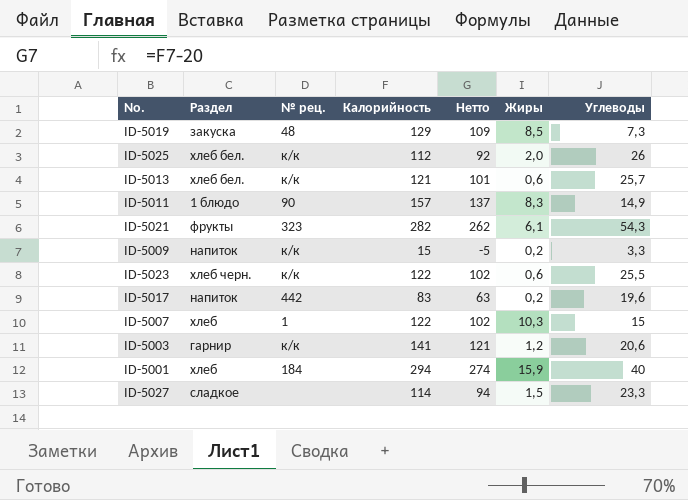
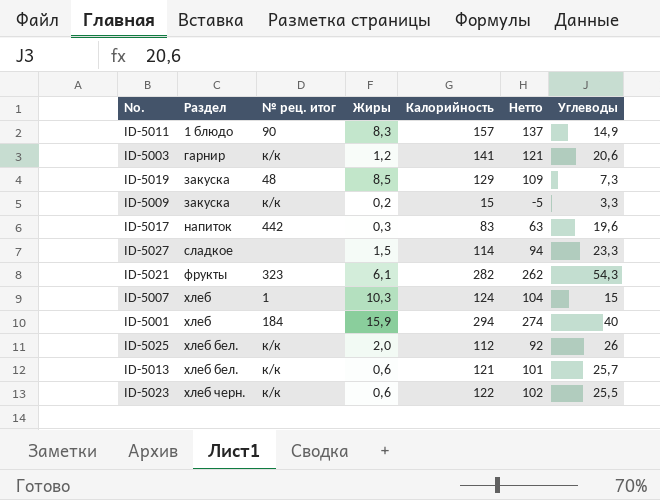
row order: none -> Раздел ascending
column name: № рец. -> № рец. итог
column Жиры | position: 6 -> 4
ID-5009 | Раздел: напиток -> закуска
ID-5017 | Жиры: 0,2 -> 0,3
ID-5007 | Калорийность: 122 -> 124
ID-5007 | Нетто: 102 -> 104

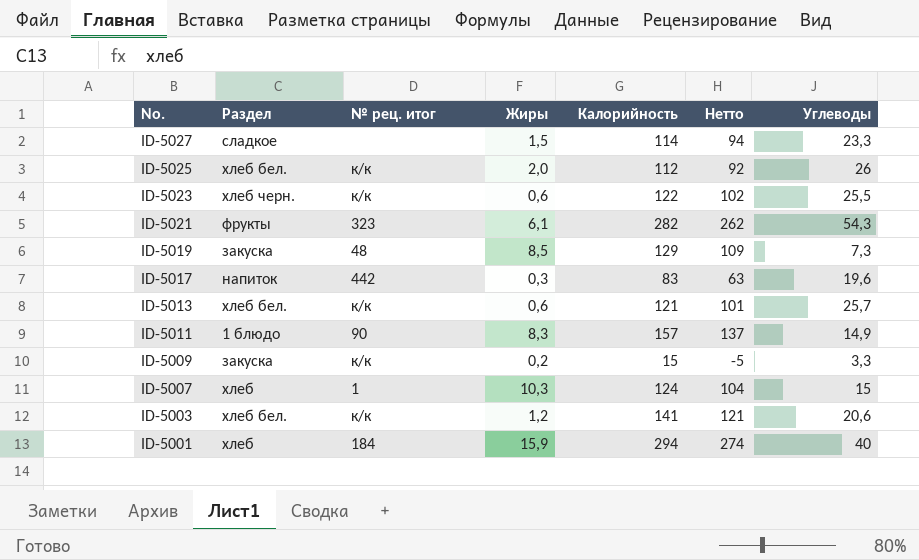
row order: Раздел ascending -> No. descending
ID-5003 | Раздел: гарнир -> хлеб бел.

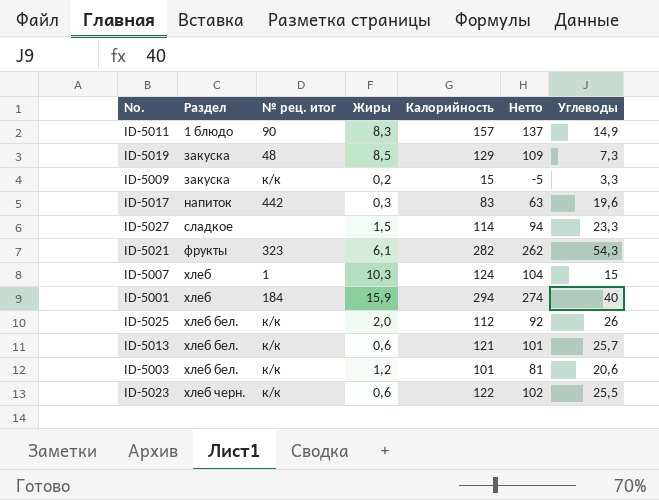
row order: No. descending -> Раздел ascending
ID-5003 | Калорийность: 141 -> 101
ID-5003 | Нетто: 121 -> 81

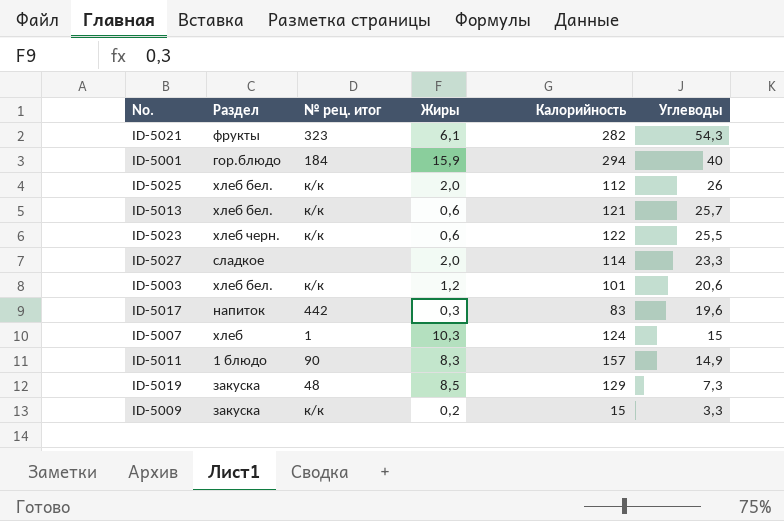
row order: Раздел ascending -> Углеводы descending
column Нетто | formula: [Калорийность] - 20 -> none
ID-5001 | Раздел: хлеб -> гор.блюдо
ID-5027 | Жиры: 1,5 -> 2,0

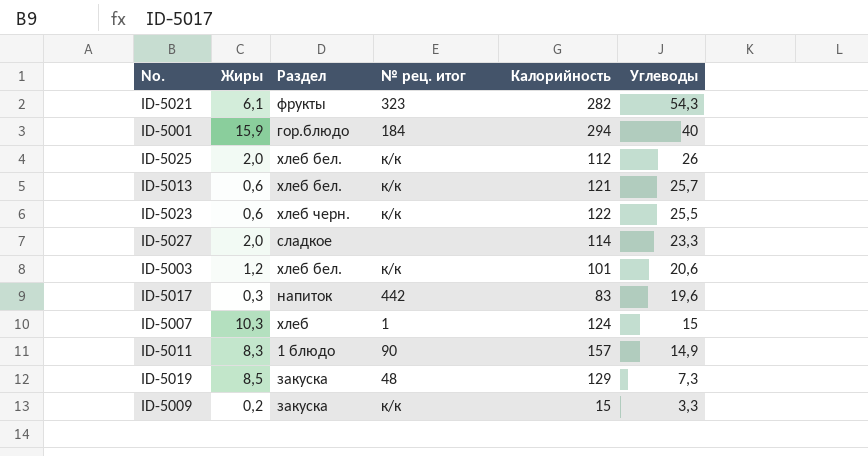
column Жиры | position: 4 -> 2

